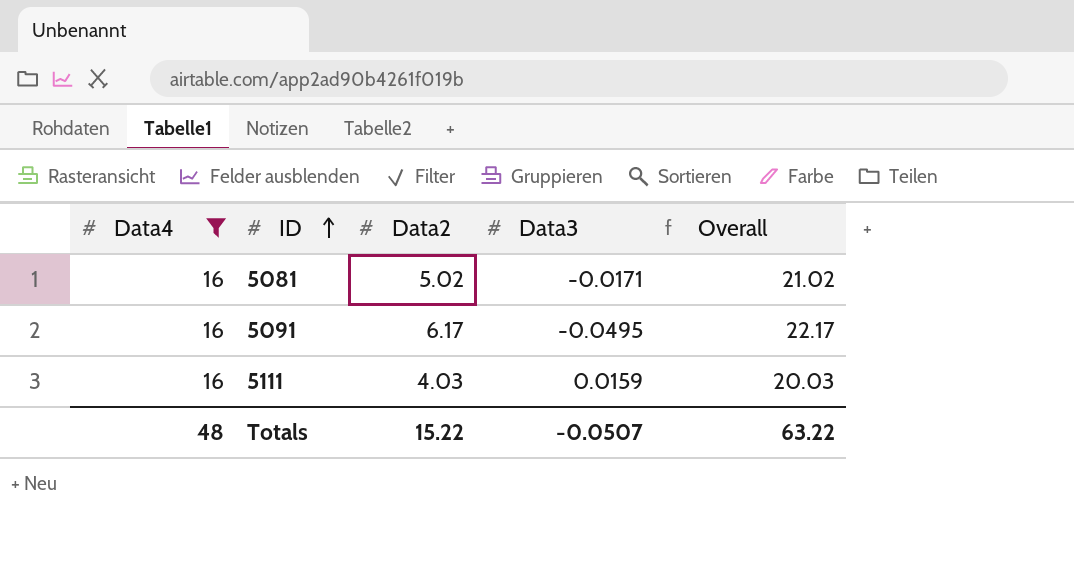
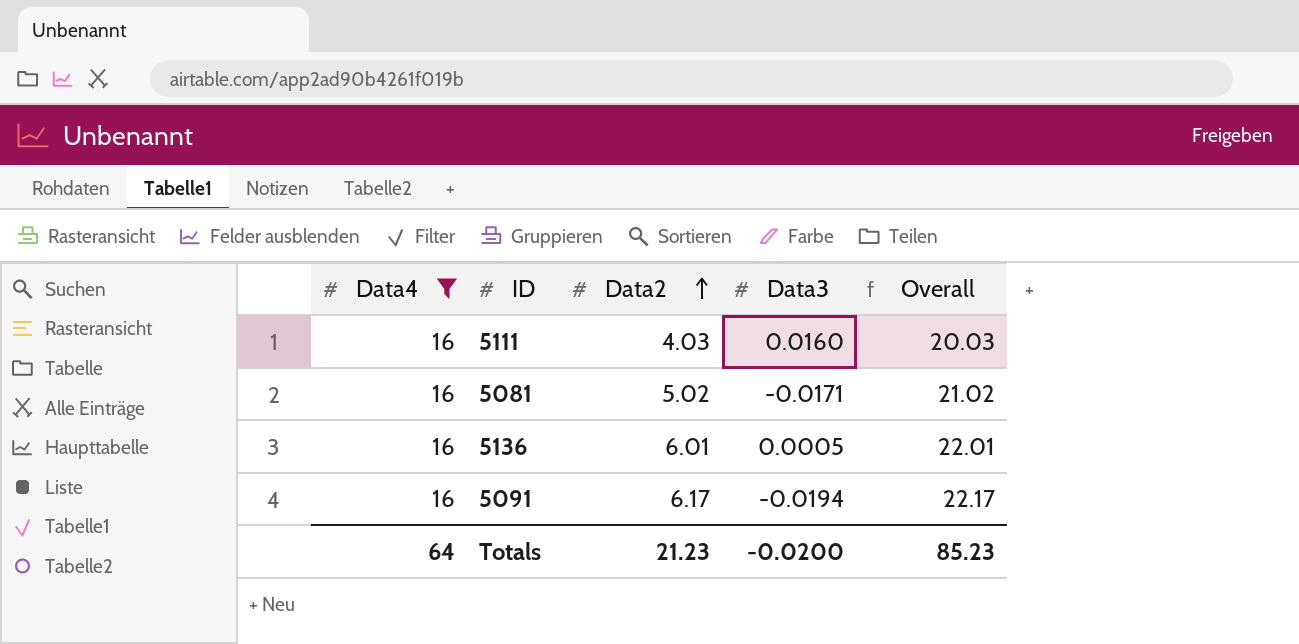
row order: ID ascending -> Data2 ascending
5111 | Data3: 0.0159 -> 0.0160
row 5136: none -> 16 | 6.01 | 0.0005 | 22.01
5091 | Data3: -0.0495 -> -0.0194
Totals | Data4: 48 -> 64
Totals | Data2: 15.22 -> 21.23
Totals | Data3: -0.0507 -> -0.0200
Totals | Overall: 63.22 -> 85.23

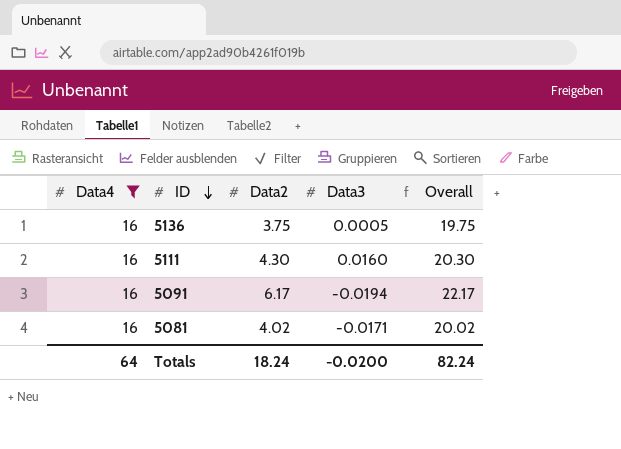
row order: Data2 ascending -> ID descending
5136 | Data2: 6.01 -> 3.75
5136 | Overall: 22.01 -> 19.75
5111 | Data2: 4.03 -> 4.30
5111 | Overall: 20.03 -> 20.30
5081 | Data2: 5.02 -> 4.02
5081 | Overall: 21.02 -> 20.02
Totals | Data2: 21.23 -> 18.24
Totals | Overall: 85.23 -> 82.24

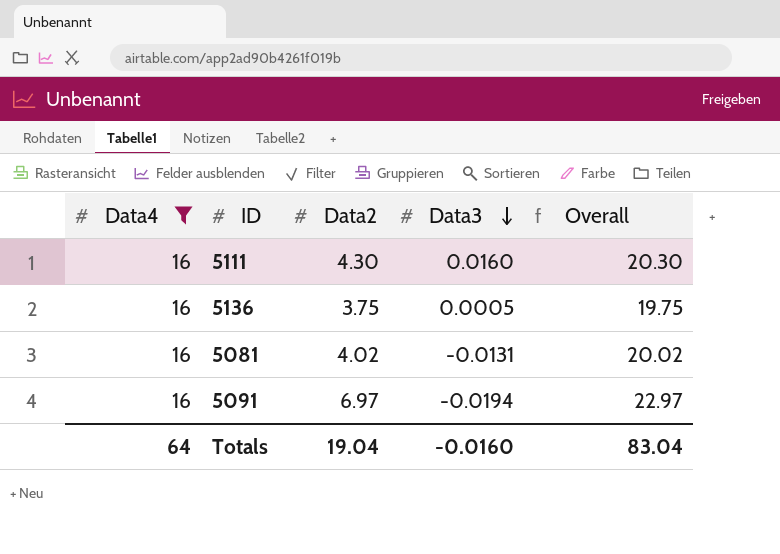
row order: ID descending -> Data3 descending
5081 | Data3: -0.0171 -> -0.0131
5091 | Data2: 6.17 -> 6.97
5091 | Overall: 22.17 -> 22.97
Totals | Data2: 18.24 -> 19.04
Totals | Data3: -0.0200 -> -0.0160
Totals | Overall: 82.24 -> 83.04

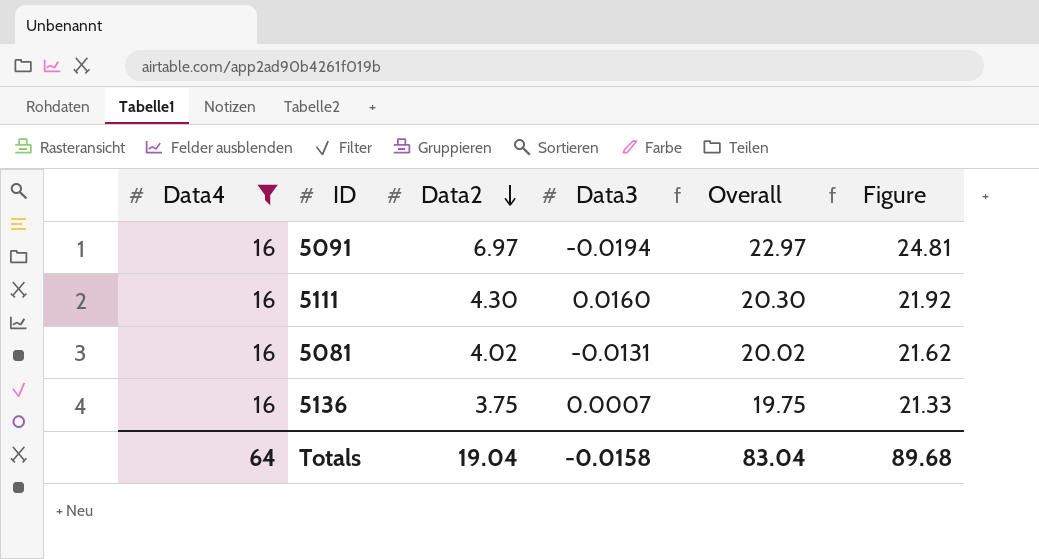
row order: Data3 descending -> Data2 descending
column Figure | formula: none -> [Overall] * 1.08
5136 | Data3: 0.0005 -> 0.0007
Totals | Data3: -0.0160 -> -0.0158

